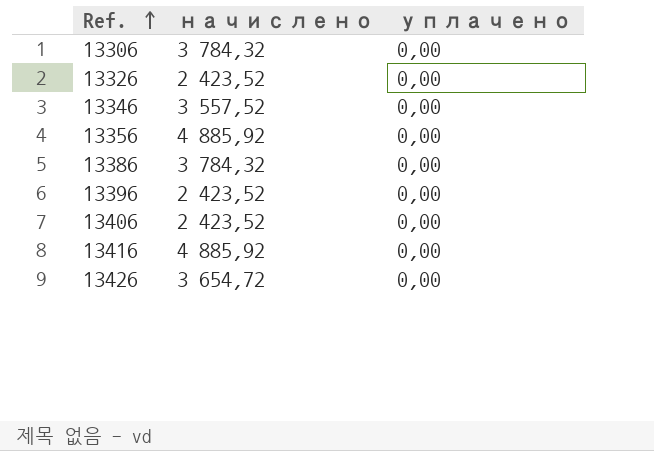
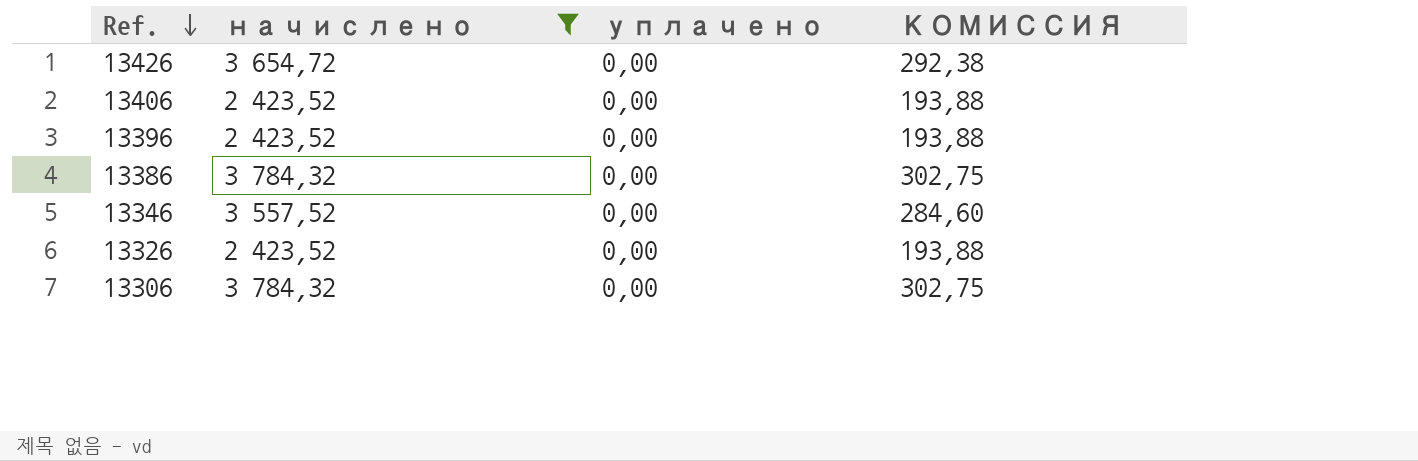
filter: none -> начислено != 4 885,92
row order: Ref. ascending -> Ref. descending
column КОМИССИЯ | formula: none -> [начислено] * 0,08

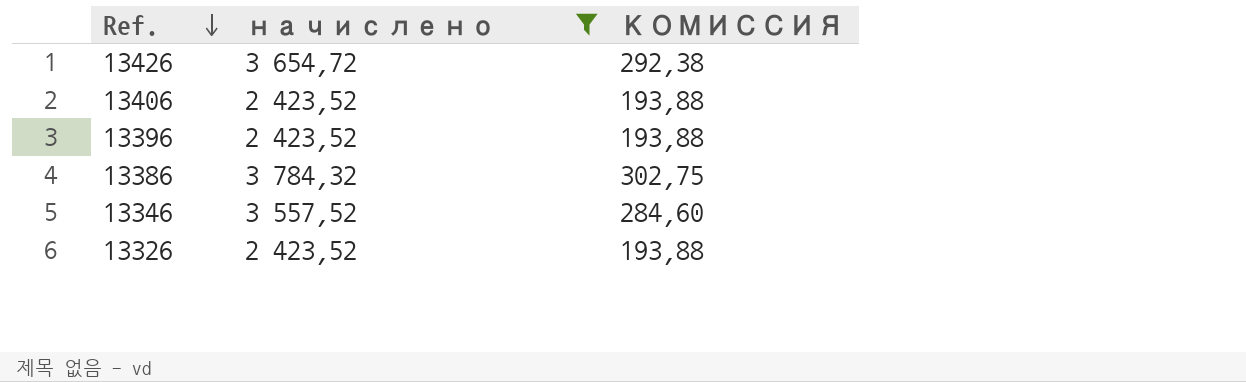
column уплачено | position: 3 -> none
row 13306: 3 784,32 | 0,00 | 302,75 -> none

